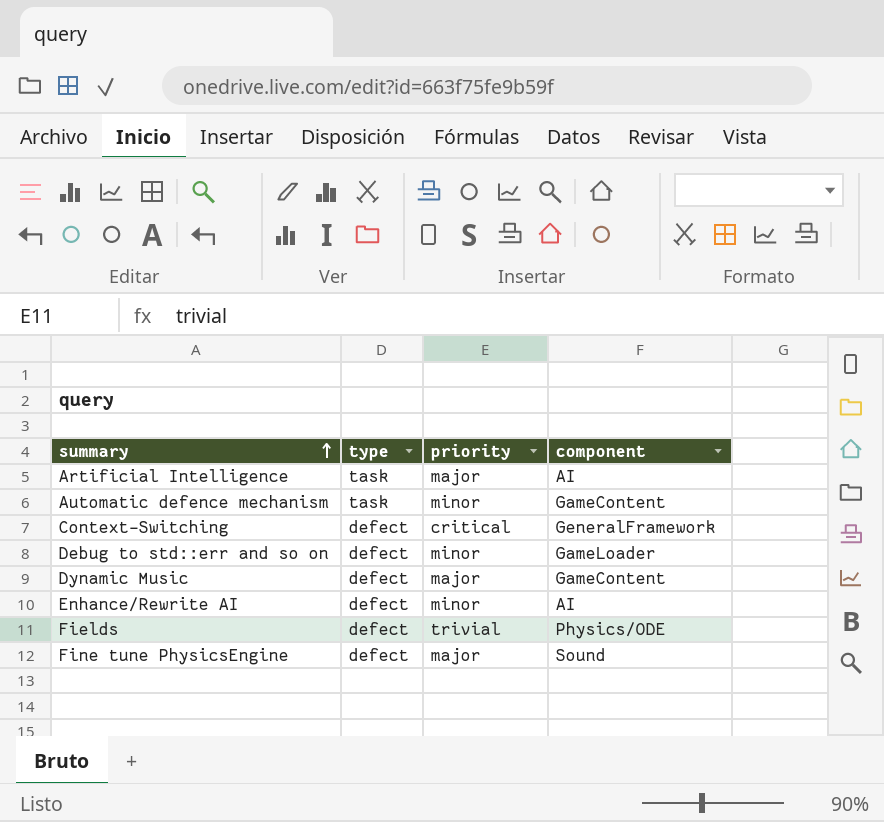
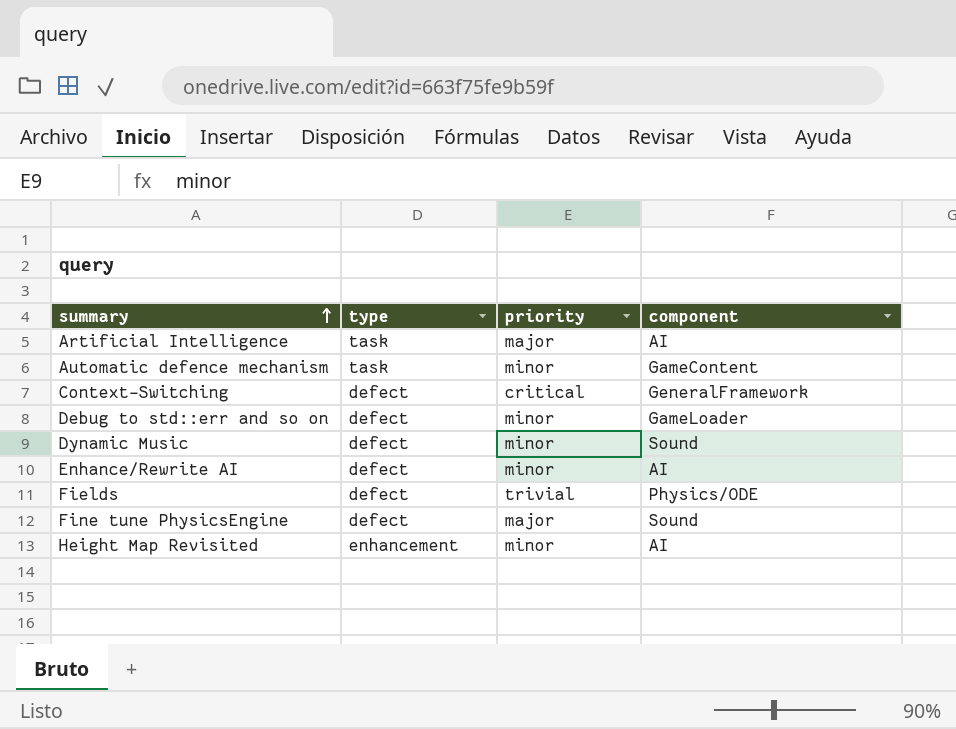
Dynamic Music | priority: major -> minor
Dynamic Music | component: GameContent -> Sound
row Height Map Revisited: none -> enhancement | minor | AI

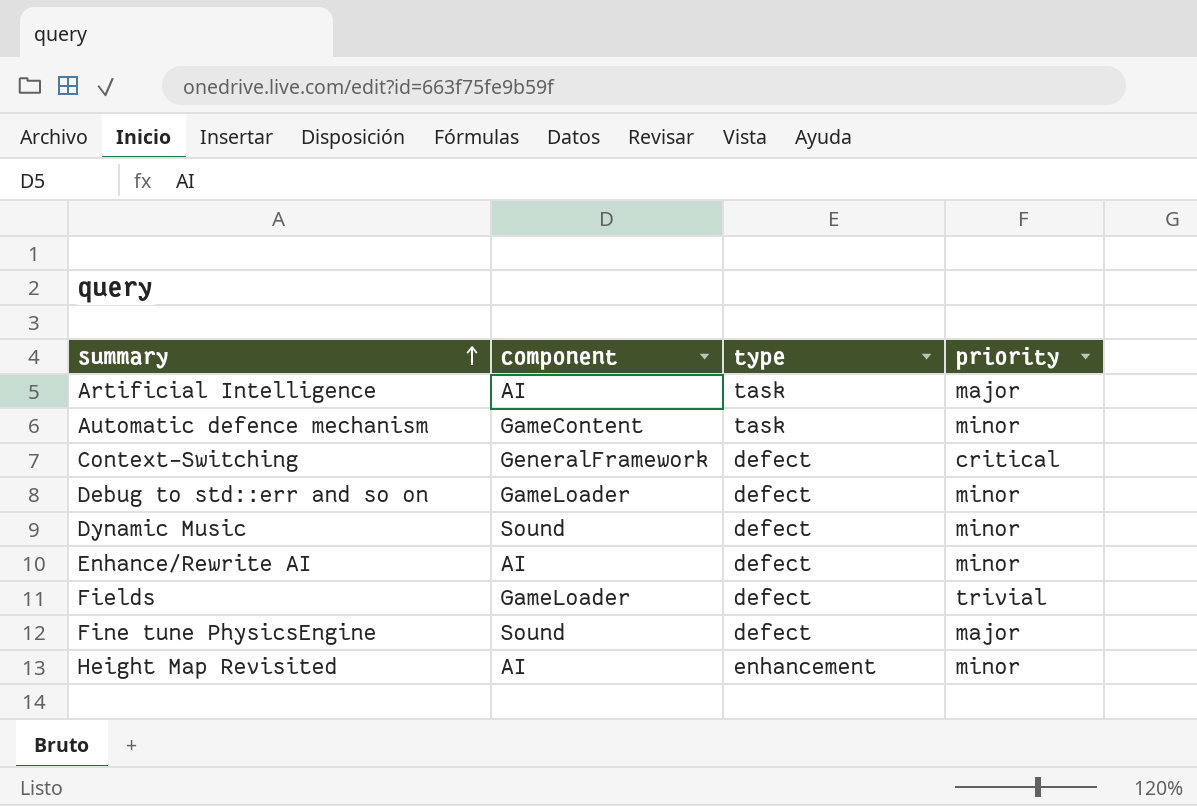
column component | position: 4 -> 2
Fields | component: Physics/ODE -> GameLoader

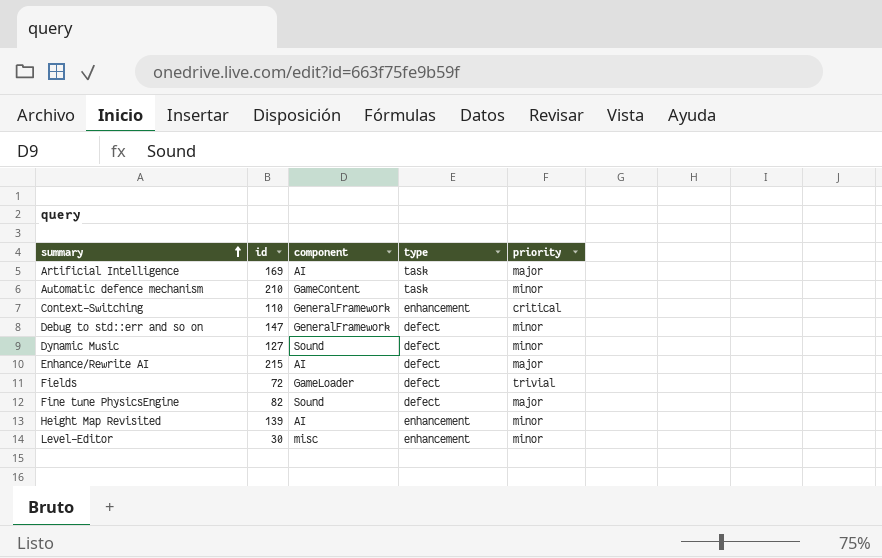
column id | position: none -> 2
Context-Switching | type: defect -> enhancement
Debug to std::err and so on | component: GameLoader -> GeneralFramework
Enhance/Rewrite AI | priority: minor -> major
row Level-Editor: none -> 30 | misc | enhancement | minor

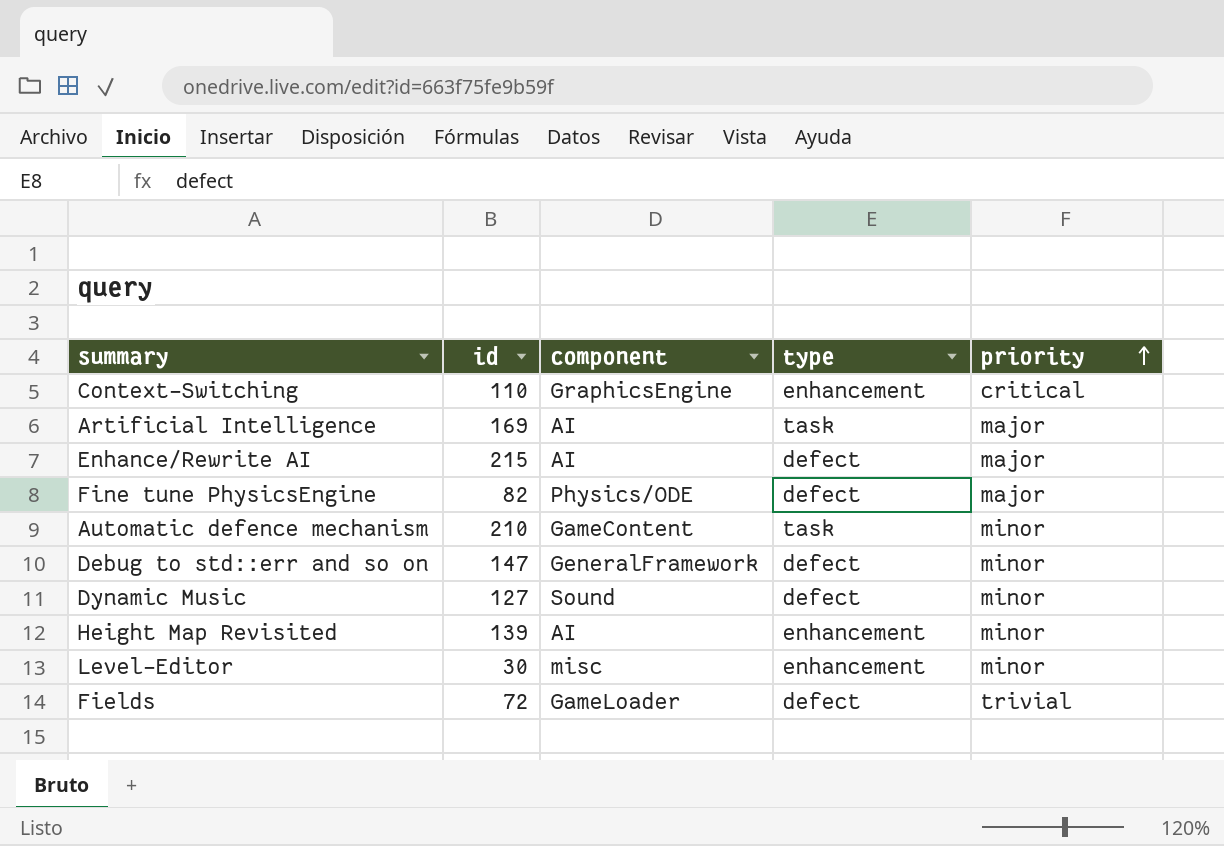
row order: summary ascending -> priority ascending
Context-Switching | component: GeneralFramework -> GraphicsEngine
Fine tune PhysicsEngine | component: Sound -> Physics/ODE

